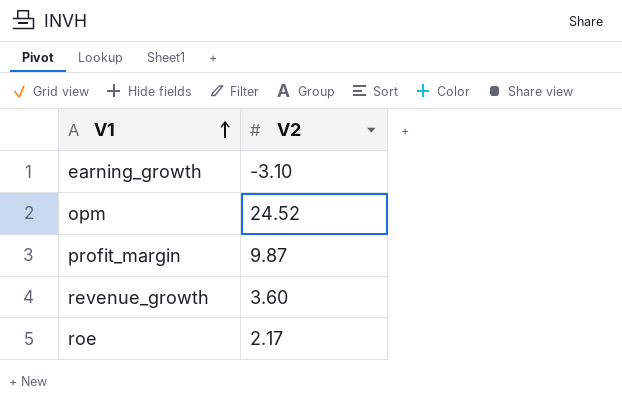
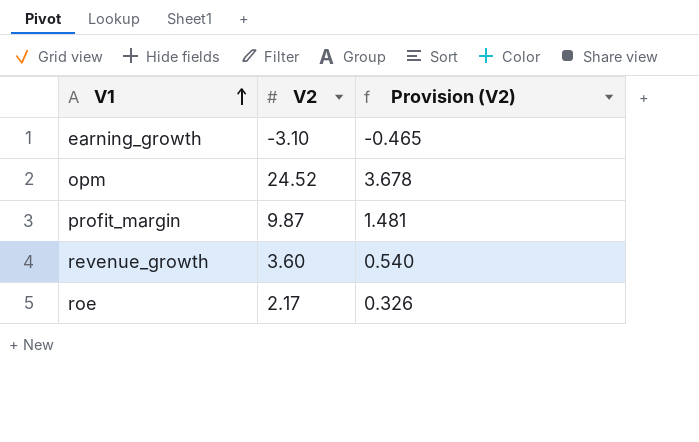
column Provision (V2) | formula: none -> [V2] * 0.15

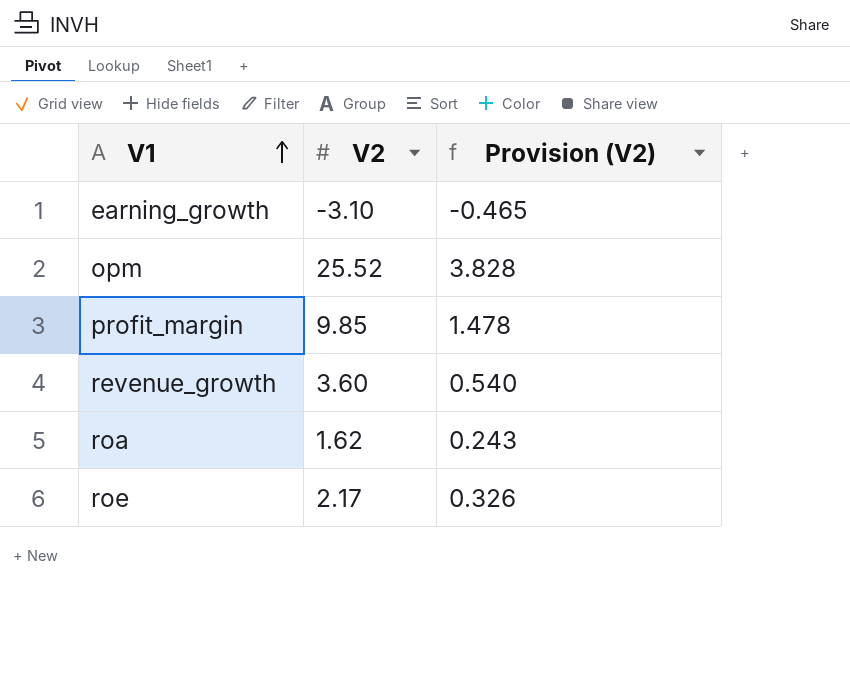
opm | V2: 24.52 -> 25.52
opm | Provision (V2): 3.678 -> 3.828
profit_margin | V2: 9.87 -> 9.85
profit_margin | Provision (V2): 1.481 -> 1.478
row roa: none -> 1.62 | 0.243

